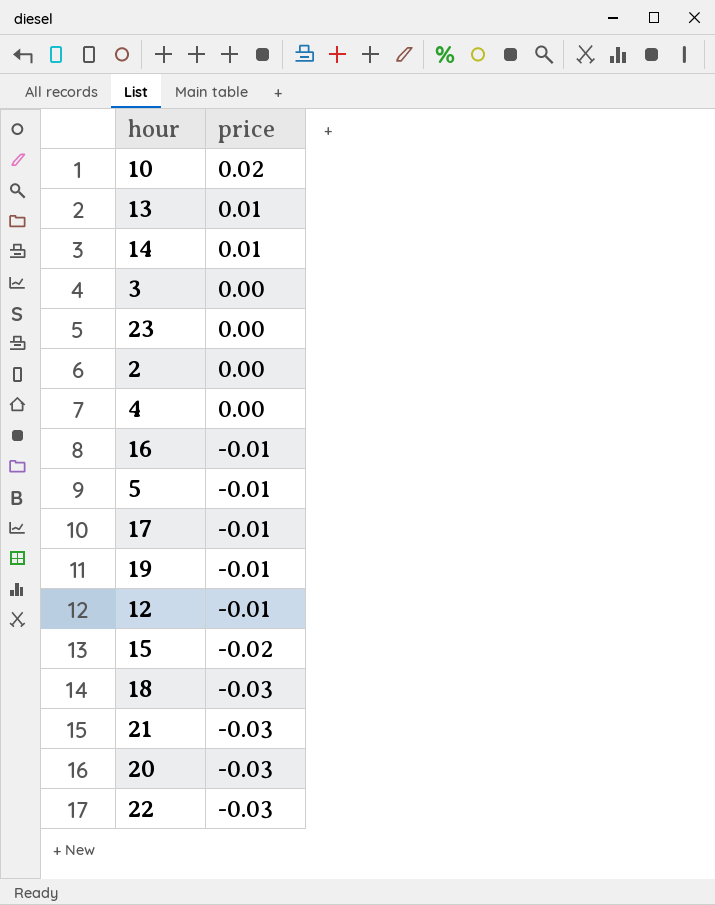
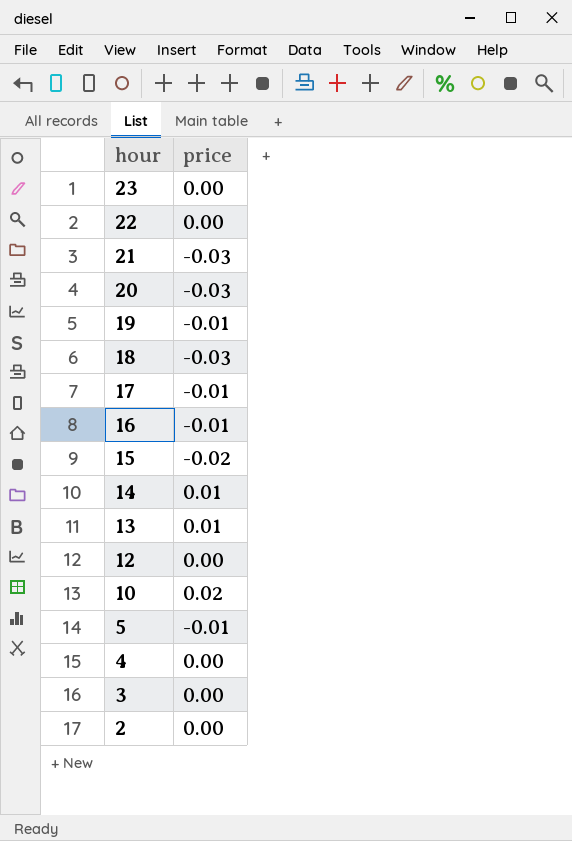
row order: price descending -> hour descending
22 | price: -0.03 -> 0.00
12 | price: -0.01 -> 0.00

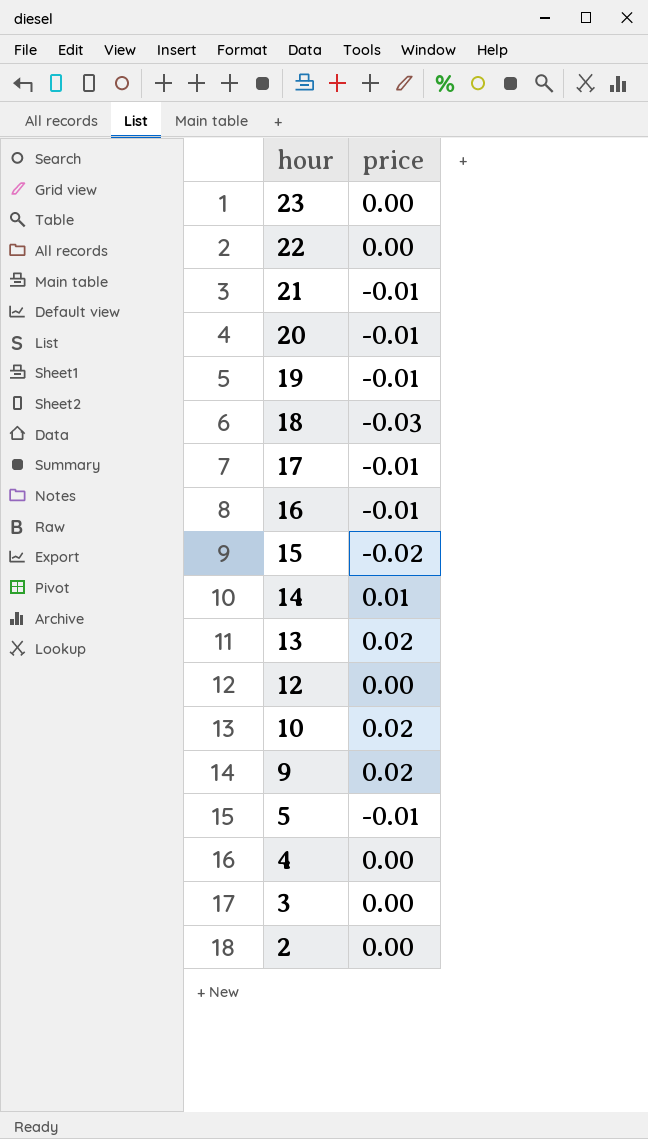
21 | price: -0.03 -> -0.01
20 | price: -0.03 -> -0.01
13 | price: 0.01 -> 0.02
row 9: none -> 0.02

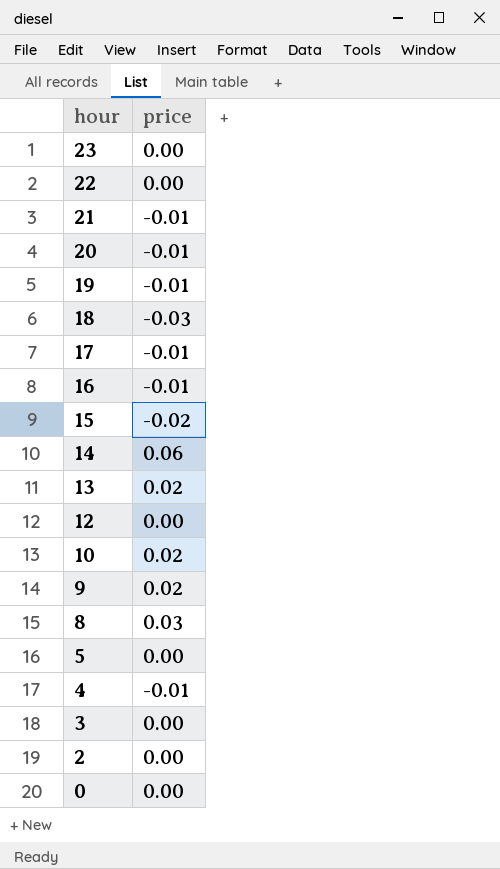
14 | price: 0.01 -> 0.06
row 8: none -> 0.03
5 | price: -0.01 -> 0.00
4 | price: 0.00 -> -0.01
row 0: none -> 0.00

